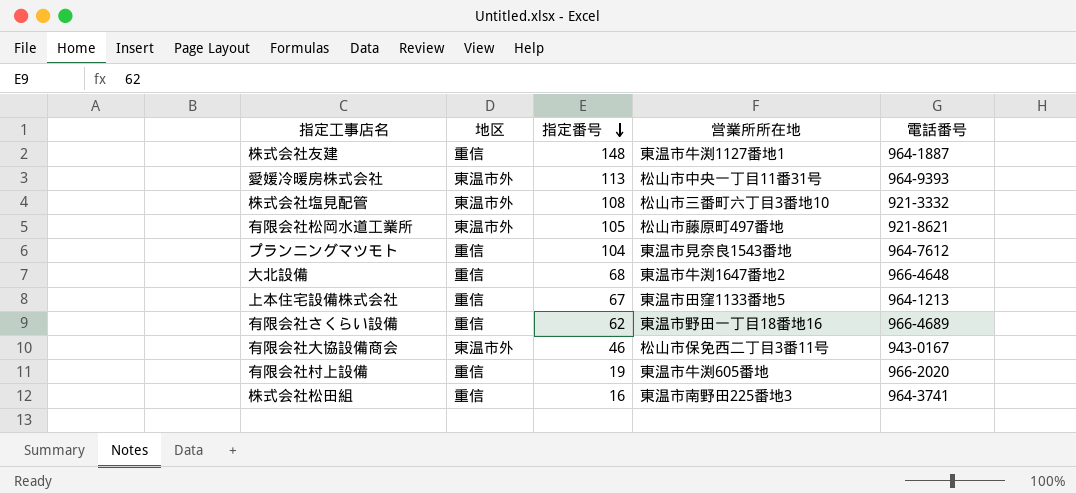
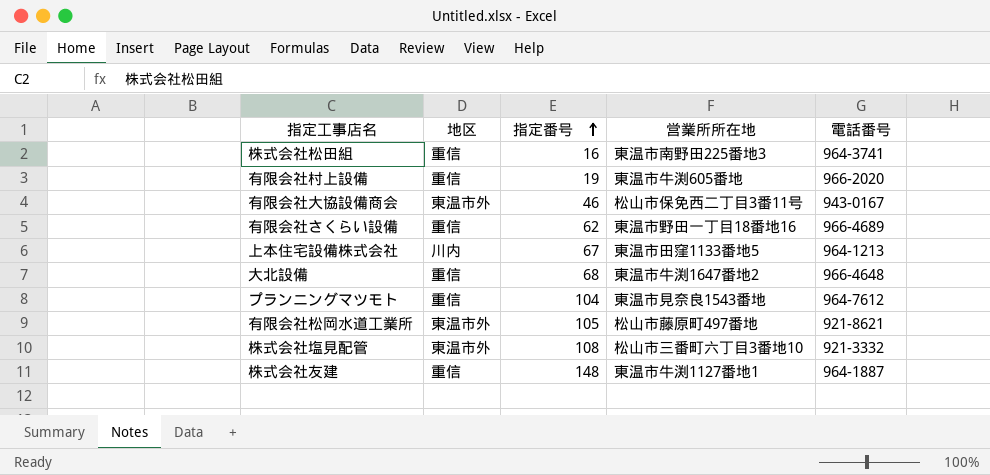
row order: 指定番号 descending -> 指定番号 ascending
row 愛媛冷暖房株式会社: 東温市外 | 113 | 松山市中央一丁目11番31号 | 964-9393 -> none
上本住宅設備株式会社 | 地区: 重信 -> 川内

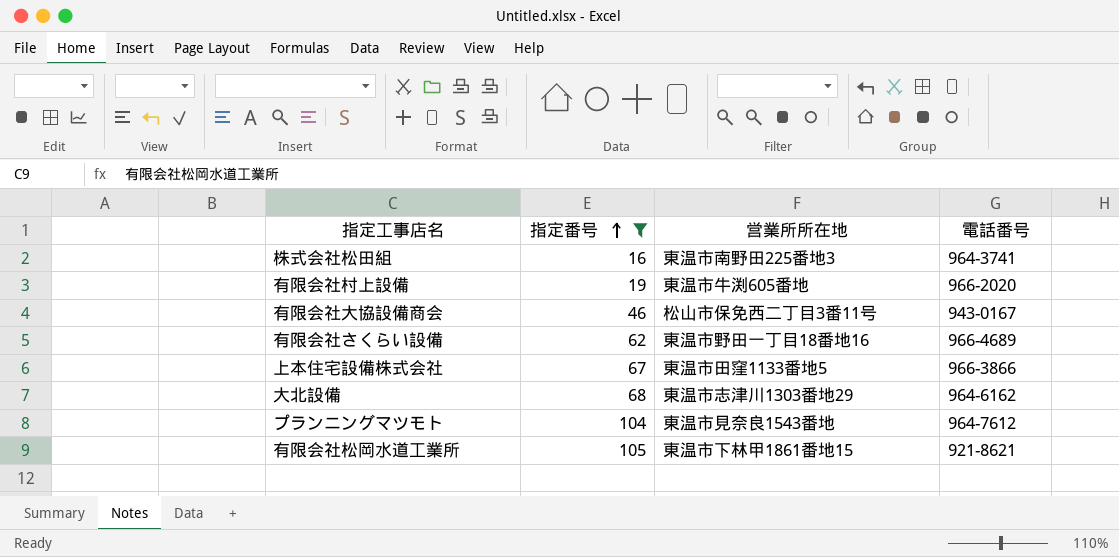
filter: none -> 指定番号 <= 105
column 地区 | position: 2 -> none
上本住宅設備株式会社 | 電話番号: 964-1213 -> 966-3866
大北設備 | 営業所所在地: 東温市牛渕1647番地2 -> 東温市志津川1303番地29
大北設備 | 電話番号: 966-4648 -> 964-6162
有限会社松岡水道工業所 | 営業所所在地: 松山市藤原町497番地 -> 東温市下林甲1861番地15

